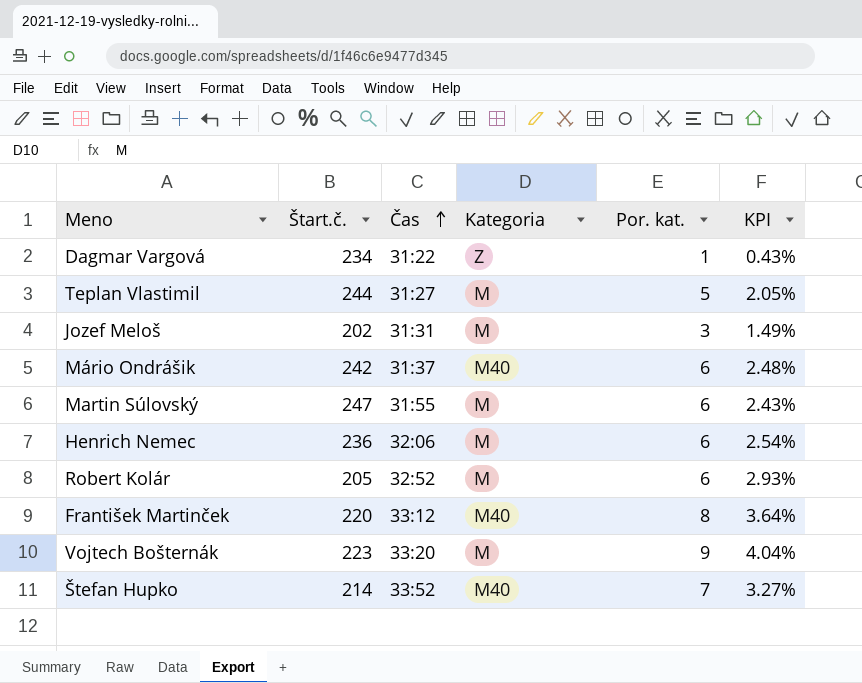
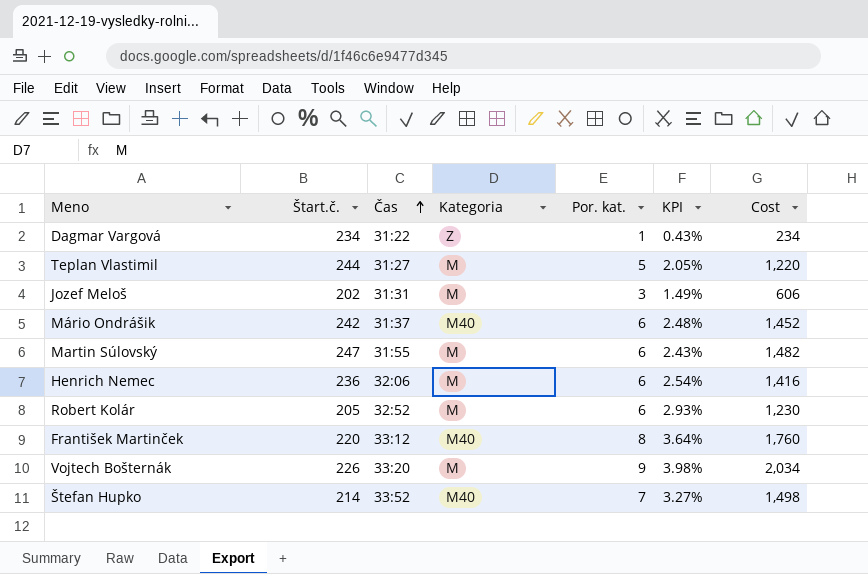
column Cost | formula: none -> [Štart.č.] * [Por. kat.]
Vojtech Bošternák | Štart.č.: 223 -> 226
Vojtech Bošternák | KPI: 4.04% -> 3.98%

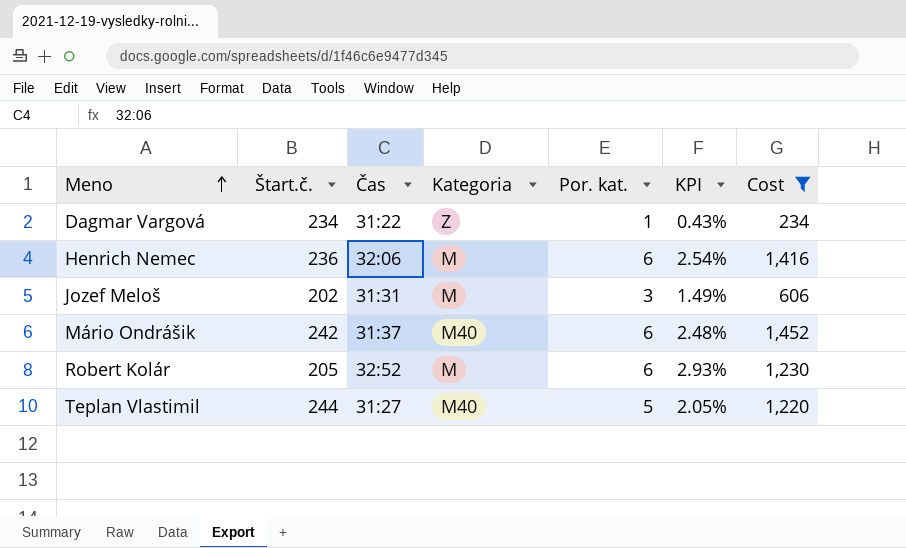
filter: none -> Cost <= 1,452
row order: Čas ascending -> Meno ascending
Teplan Vlastimil | Kategoria: M -> M40

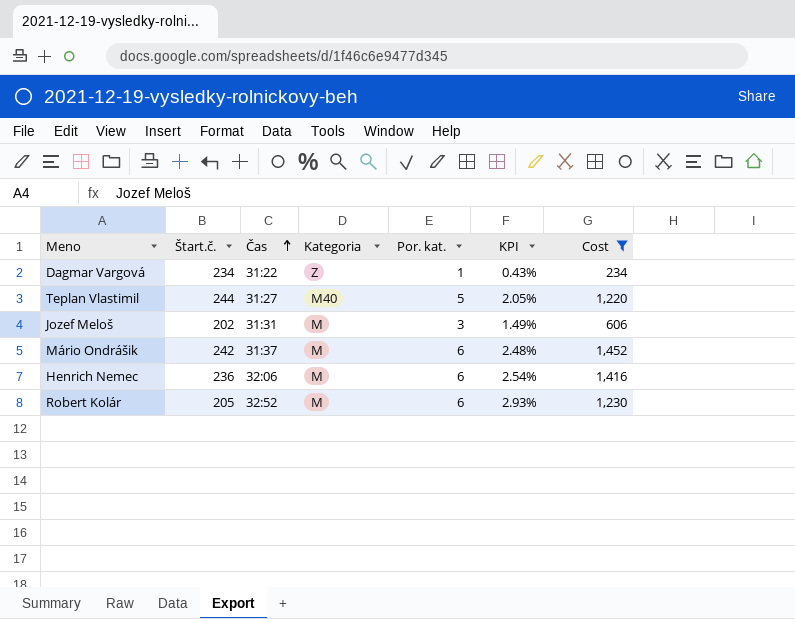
row order: Meno ascending -> Čas ascending
Mário Ondrášik | Kategoria: M40 -> M

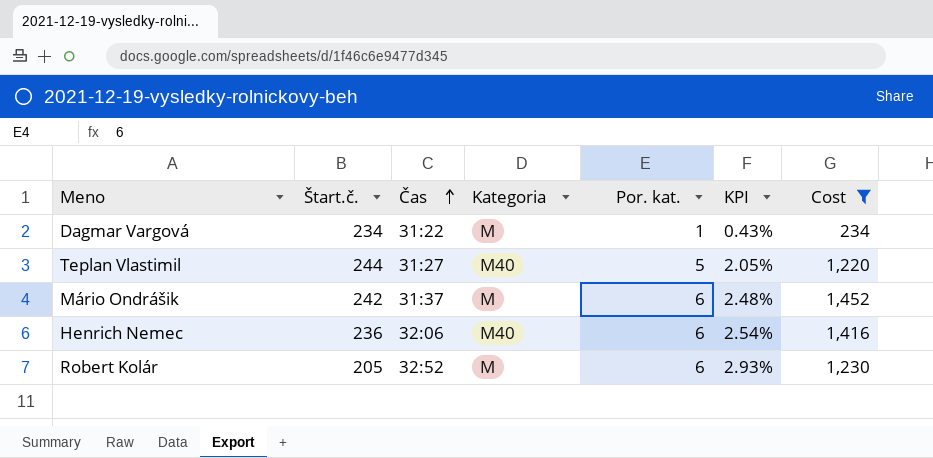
row Jozef Meloš: 202 | 31:31 | M | 3 | 1.49% | 606 -> none
Dagmar Vargová | Kategoria: Z -> M
Henrich Nemec | Kategoria: M -> M40

